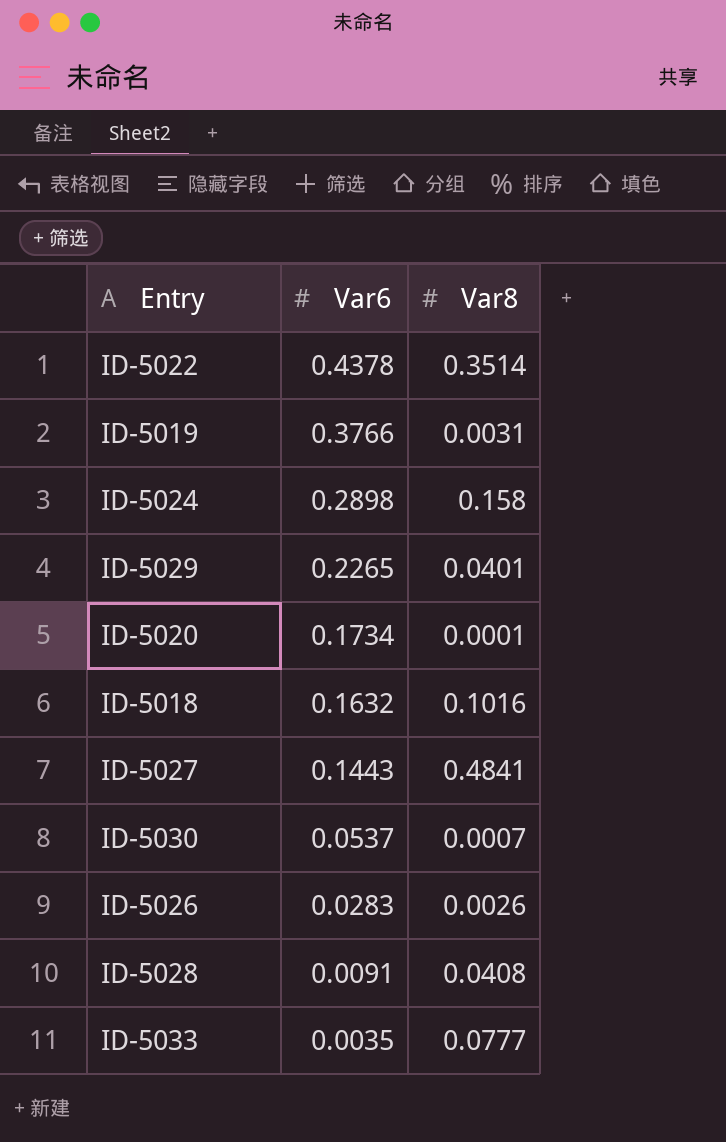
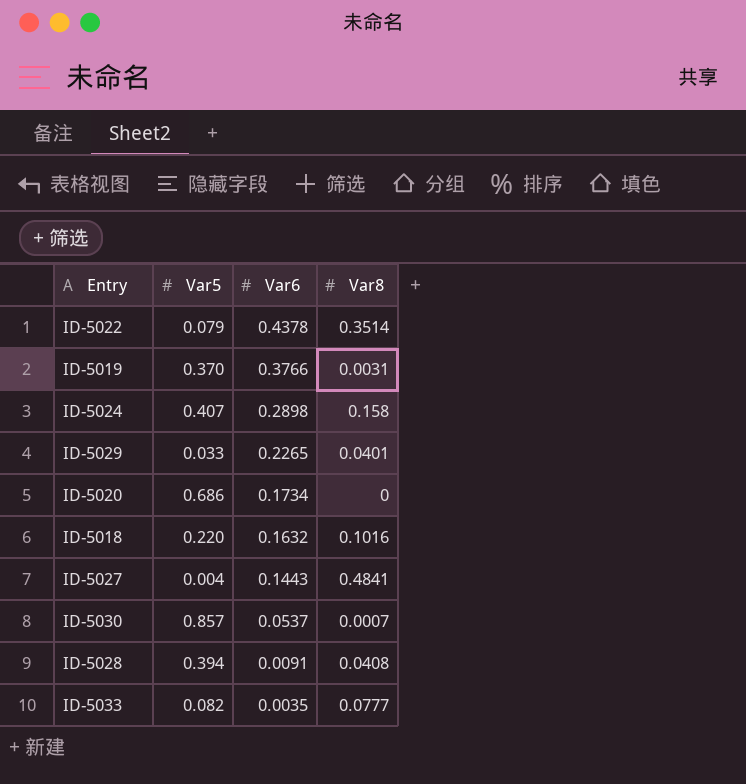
column Var5 | position: none -> 2
row ID-5026: 0.0283 | 0.0026 -> none
ID-5020 | Var8: 0.0001 -> 0

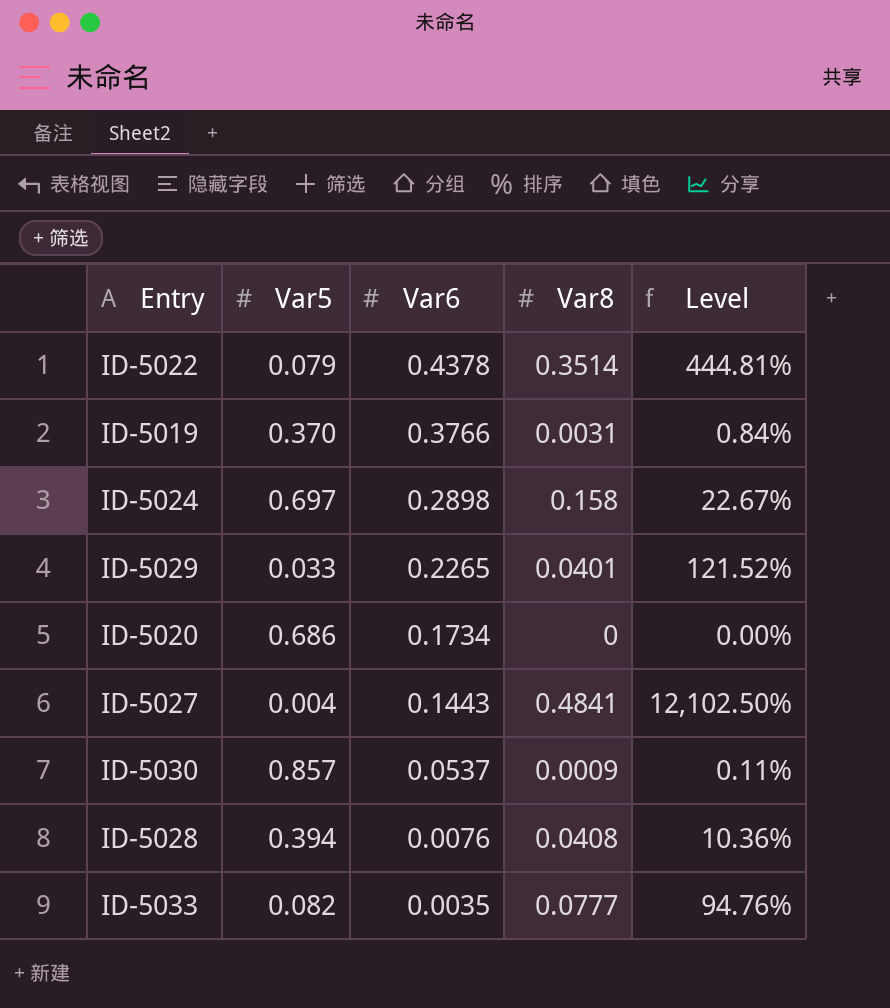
column Level | formula: none -> [Var8] / [Var5]
row ID-5018: 0.220 | 0.1632 | 0.1016 -> none
ID-5024 | Var5: 0.407 -> 0.697
ID-5030 | Var8: 0.0007 -> 0.0009
ID-5028 | Var6: 0.0091 -> 0.0076

